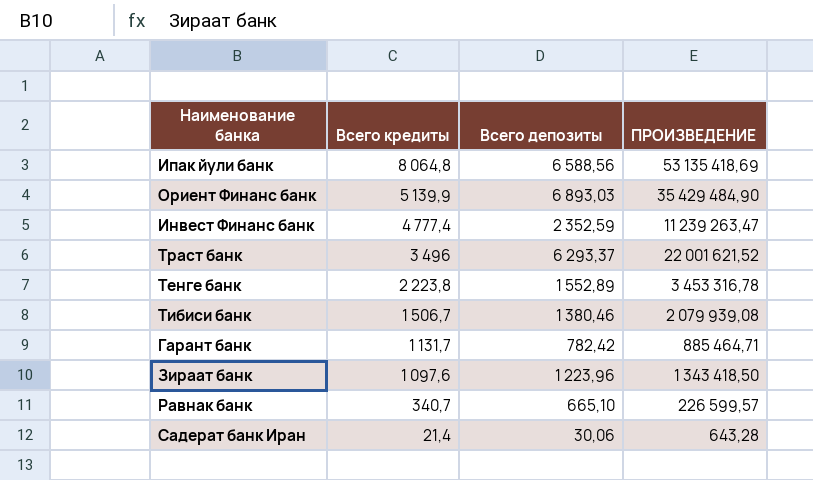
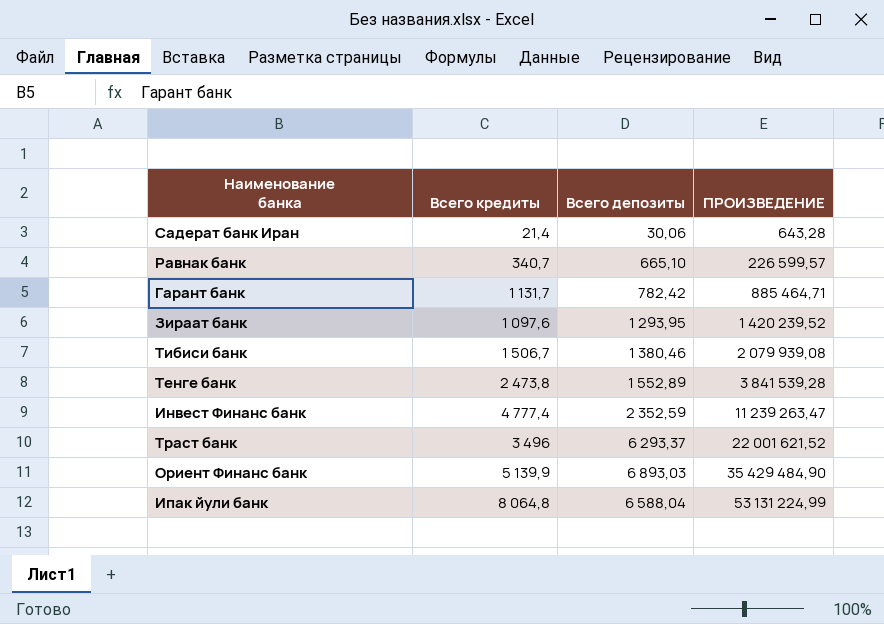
row order: Всего кредиты descending -> ПРОИЗВЕДЕНИЕ ascending
Зираат банк | Всего депозиты: 1 223,96 -> 1 293,95
Зираат банк | ПРОИЗВЕДЕНИЕ: 1 343 418,50 -> 1 420 239,52
Тенге банк | Всего кредиты: 2 223,8 -> 2 473,8
Тенге банк | ПРОИЗВЕДЕНИЕ: 3 453 316,78 -> 3 841 539,28
Ипак йули банк | Всего депозиты: 6 588,56 -> 6 588,04
Ипак йули банк | ПРОИЗВЕДЕНИЕ: 53 135 418,69 -> 53 131 224,99

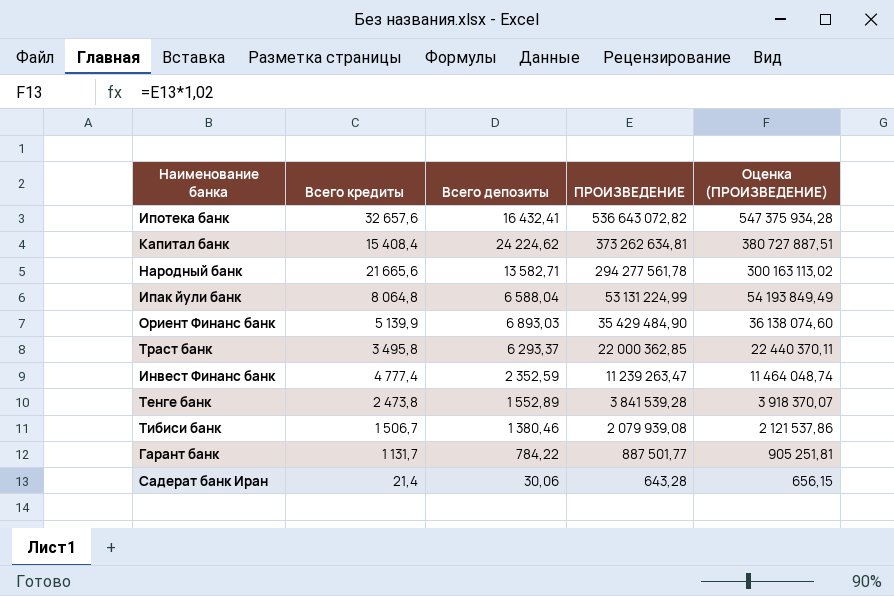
row order: ПРОИЗВЕДЕНИЕ ascending -> ПРОИЗВЕДЕНИЕ descending
column Оценка (ПРОИЗВЕДЕНИЕ) | formula: none -> [ПРОИЗВЕДЕНИЕ] * 1,02
row Равнак банк: 340,7 | 665,10 | 226 599,57 -> none
row Зираат банк: 1 097,6 | 1 293,95 | 1 420 239,52 -> none
row Ипотека банк: none -> 32 657,6 | 16 432,41 | 536 643 072,82 | 547 375 934,28
row Капитал банк: none -> 15 408,4 | 24 224,62 | 373 262 634,81 | 380 727 887,51
row Народный банк: none -> 21 665,6 | 13 582,71 | 294 277 561,78 | 300 163 113,02
Траст банк | Всего кредиты: 3 496 -> 3 495,8
Траст банк | ПРОИЗВЕДЕНИЕ: 22 001 621,52 -> 22 000 362,85
Гарант банк | Всего депозиты: 782,42 -> 784,22
Гарант банк | ПРОИЗВЕДЕНИЕ: 885 464,71 -> 887 501,77

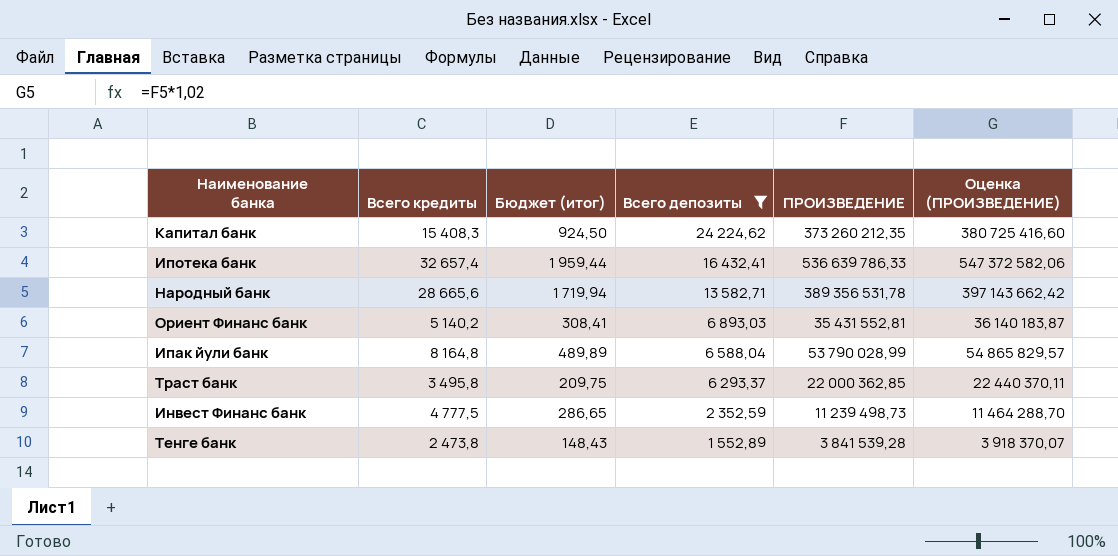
filter: none -> Всего депозиты >= 1 552,89
row order: ПРОИЗВЕДЕНИЕ descending -> Всего депозиты descending
column Бюджет (итог) | formula: none -> [Всего кредиты] * 0,06
Капитал банк | Всего кредиты: 15 408,4 -> 15 408,3
Капитал банк | ПРОИЗВЕДЕНИЕ: 373 262 634,81 -> 373 260 212,35
Капитал банк | Оценка (ПРОИЗВЕДЕНИЕ): 380 727 887,51 -> 380 725 416,60
Ипотека банк | Всего кредиты: 32 657,6 -> 32 657,4
Ипотека банк | ПРОИЗВЕДЕНИЕ: 536 643 072,82 -> 536 639 786,33
Ипотека банк | Оценка (ПРОИЗВЕДЕНИЕ): 547 375 934,28 -> 547 372 582,06
Народный банк | Всего кредиты: 21 665,6 -> 28 665,6
Народный банк | ПРОИЗВЕДЕНИЕ: 294 277 561,78 -> 389 356 531,78
Народный банк | Оценка (ПРОИЗВЕДЕНИЕ): 300 163 113,02 -> 397 143 662,42
Ориент Финанс банк | Всего кредиты: 5 139,9 -> 5 140,2
Ориент Финанс банк | ПРОИЗВЕДЕНИЕ: 35 429 484,90 -> 35 431 552,81
Ориент Финанс банк | Оценка (ПРОИЗВЕДЕНИЕ): 36 138 074,60 -> 36 140 183,87
Ипак йули банк | Всего кредиты: 8 064,8 -> 8 164,8
Ипак йули банк | ПРОИЗВЕДЕНИЕ: 53 131 224,99 -> 53 790 028,99
Ипак йули банк | Оценка (ПРОИЗВЕДЕНИЕ): 54 193 849,49 -> 54 865 829,57
Инвест Финанс банк | Всего кредиты: 4 777,4 -> 4 777,5
Инвест Финанс банк | ПРОИЗВЕДЕНИЕ: 11 239 263,47 -> 11 239 498,73
Инвест Финанс банк | Оценка (ПРОИЗВЕДЕНИЕ): 11 464 048,74 -> 11 464 288,70

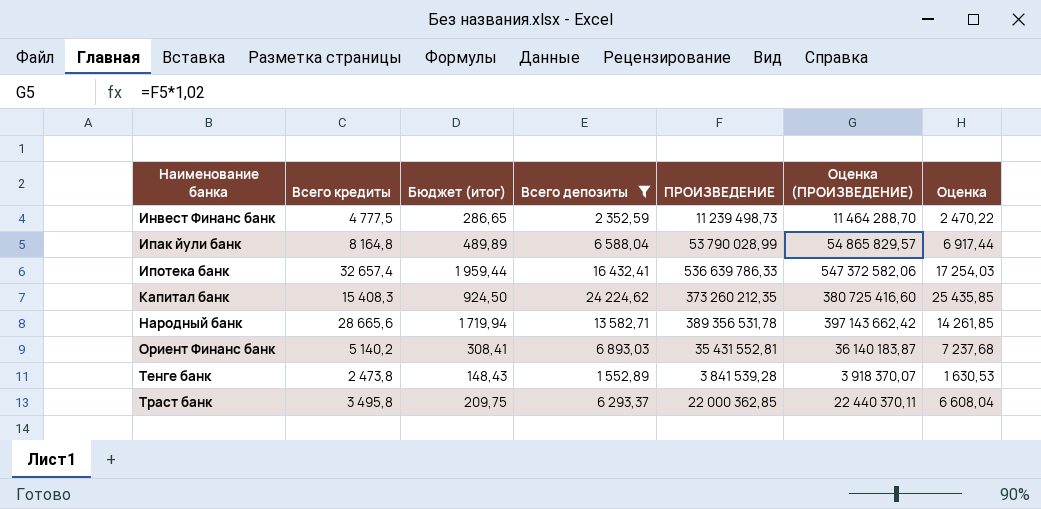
row order: Всего депозиты descending -> Наименование банка ascending
column Оценка | formula: none -> [Всего депозиты] * 1,05

